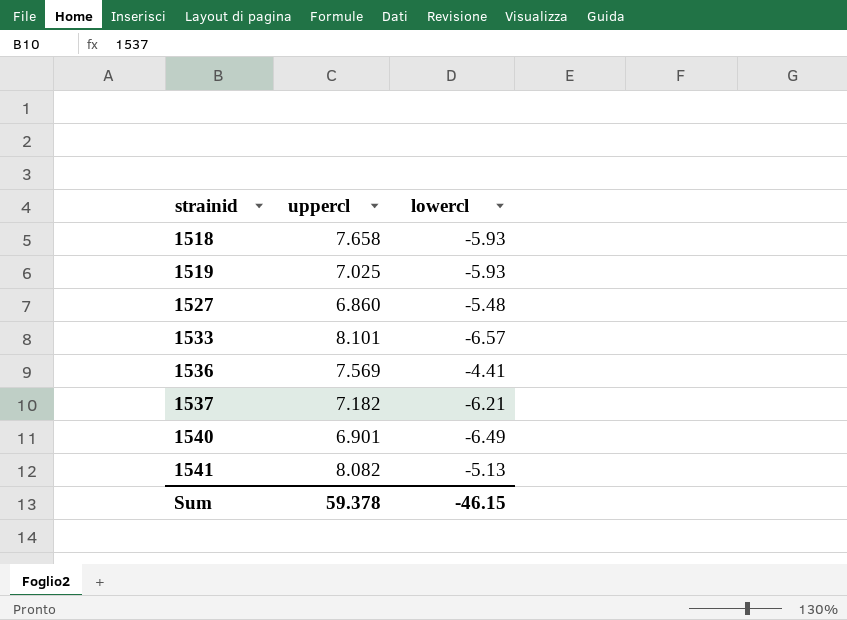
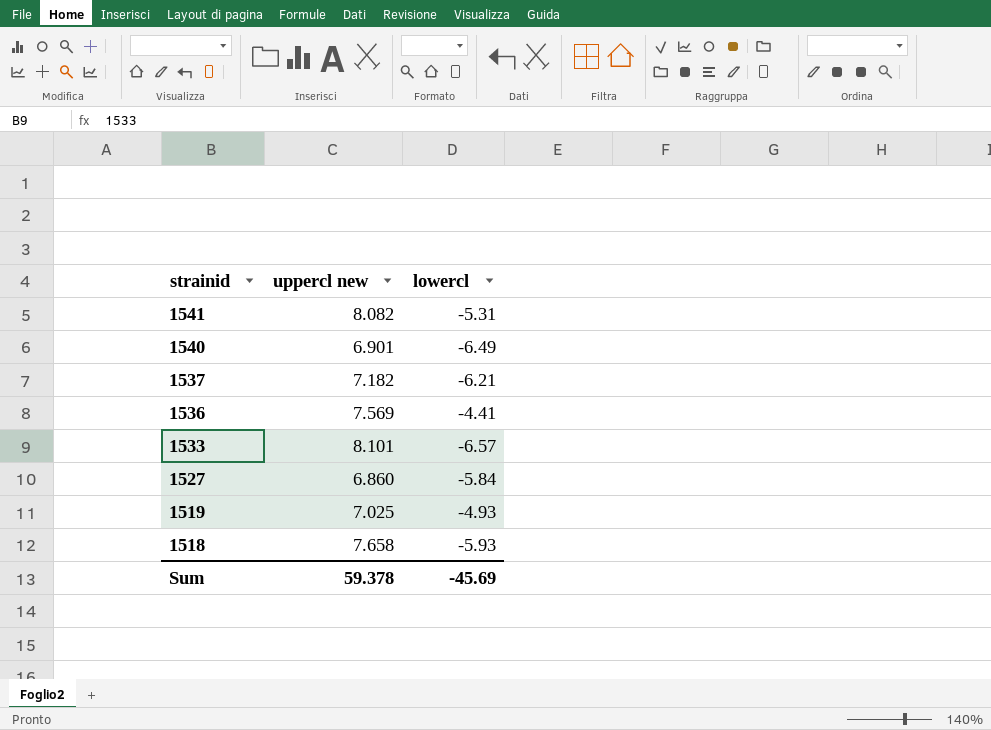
row order: strainid ascending -> strainid descending
column name: uppercl -> uppercl new
1541 | lowercl: -5.13 -> -5.31
1527 | lowercl: -5.48 -> -5.84
1519 | lowercl: -5.93 -> -4.93
Sum | lowercl: -46.15 -> -45.69

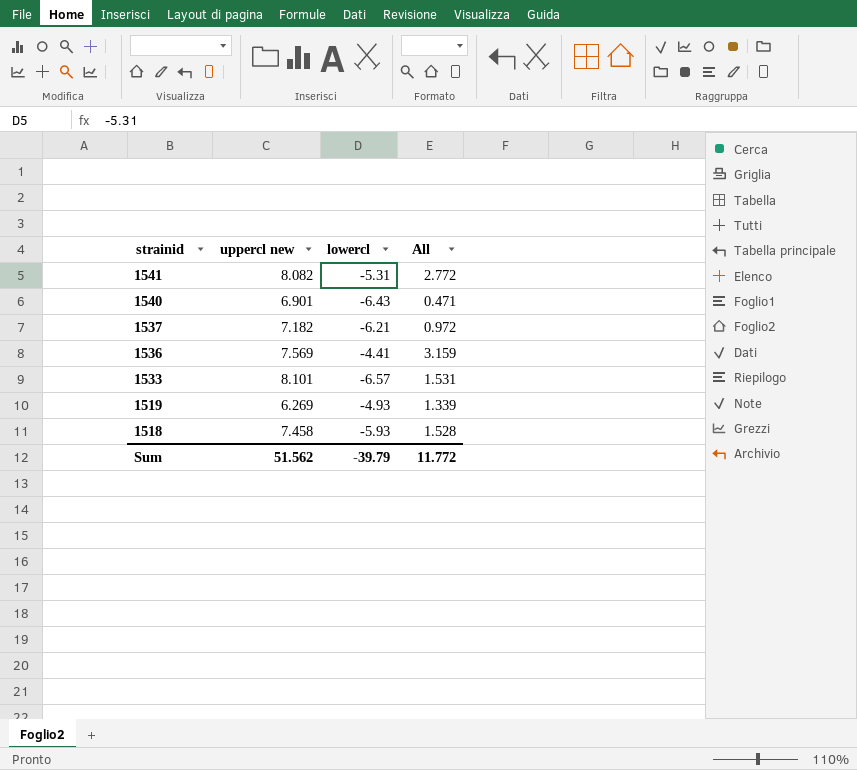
column All | formula: none -> [uppercl new] + [lowercl]
row 1527: 6.860 | -5.84 -> none
1540 | lowercl: -6.49 -> -6.43
1519 | uppercl new: 7.025 -> 6.269
1518 | uppercl new: 7.658 -> 7.458
Sum | uppercl new: 59.378 -> 51.562
Sum | lowercl: -45.69 -> -39.79

